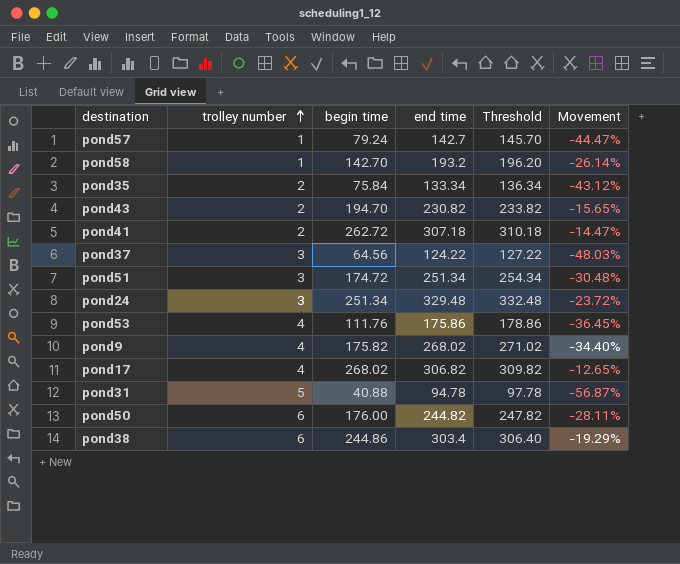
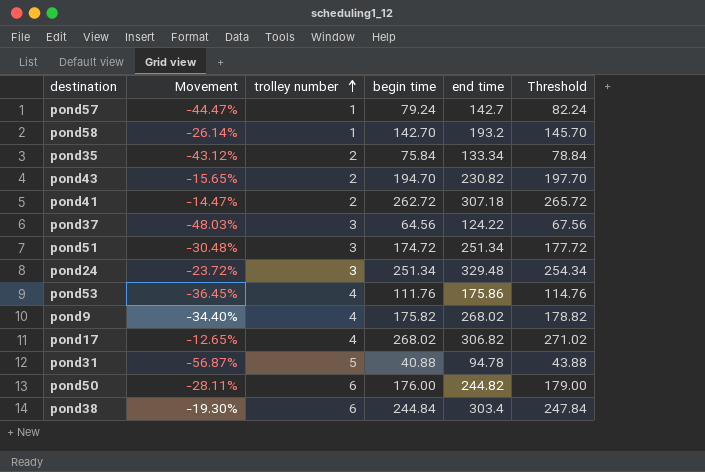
column Movement | position: 6 -> 2
column Threshold | formula: [end time] + 3 -> [begin time] + 3
pond38 | Movement: -19.29% -> -19.30%
pond38 | begin time: 244.86 -> 244.84

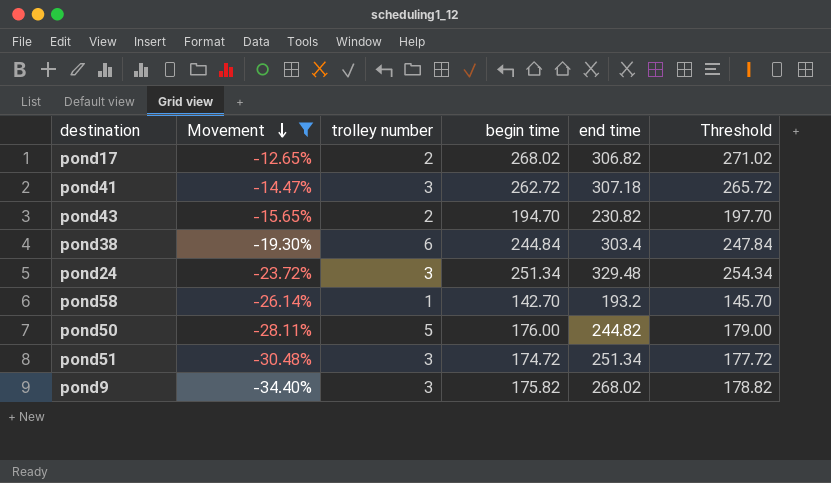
filter: none -> Movement >= -34.40%
row order: trolley number ascending -> Movement descending
pond17 | trolley number: 4 -> 2
pond41 | trolley number: 2 -> 3
pond50 | trolley number: 6 -> 5
pond9 | trolley number: 4 -> 3

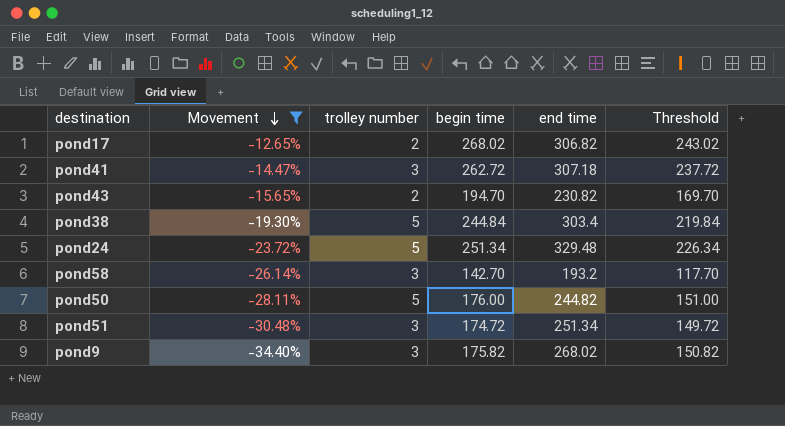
column Threshold | formula: [begin time] + 3 -> [begin time] - 25
pond38 | trolley number: 6 -> 5
pond24 | trolley number: 3 -> 5
pond58 | trolley number: 1 -> 3

